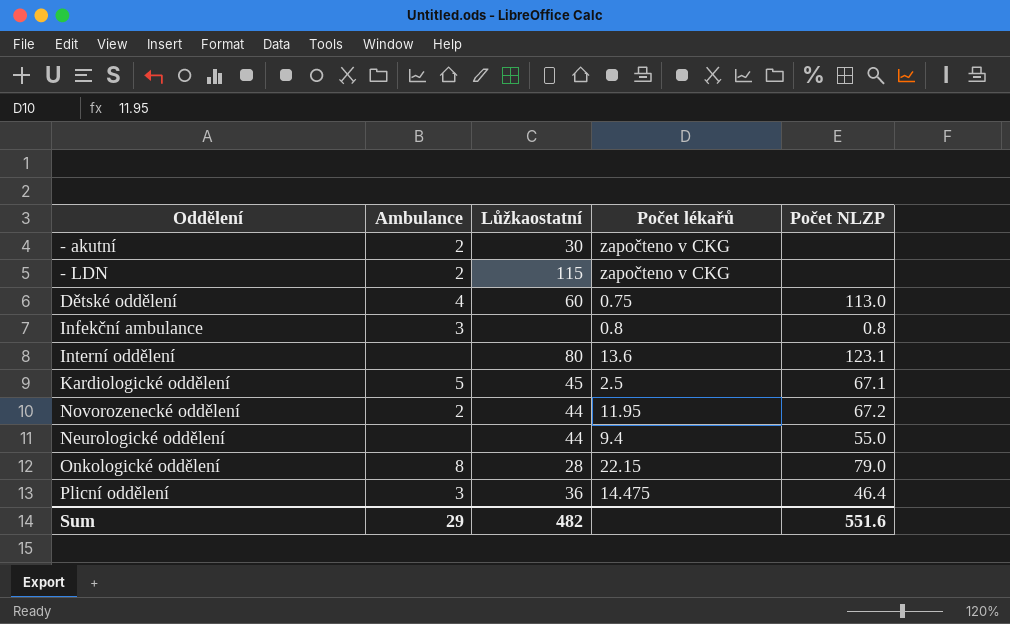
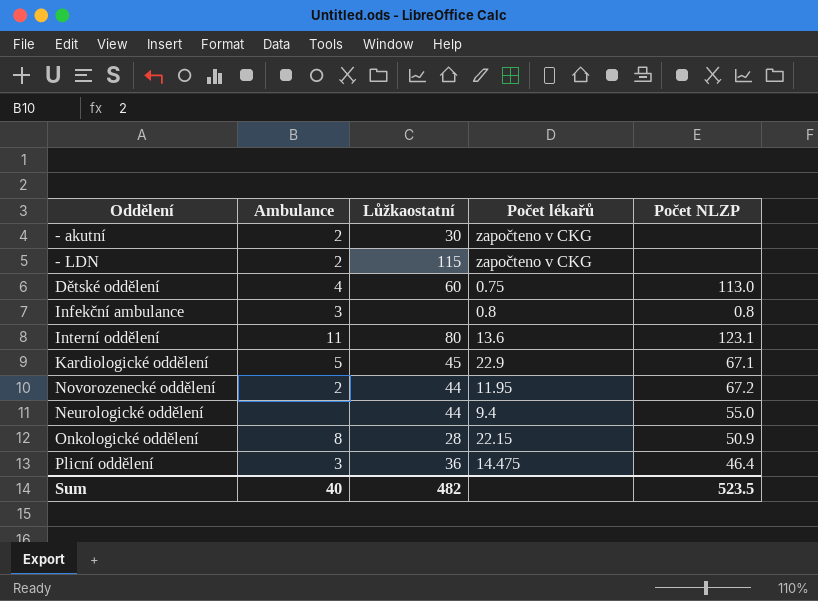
Interní oddělení | Ambulance: none -> 11
Kardiologické oddělení | Počet lékařů: 2.5 -> 22.9
Onkologické oddělení | Počet NLZP: 79.0 -> 50.9
Sum | Ambulance: 29 -> 40
Sum | Počet NLZP: 551.6 -> 523.5

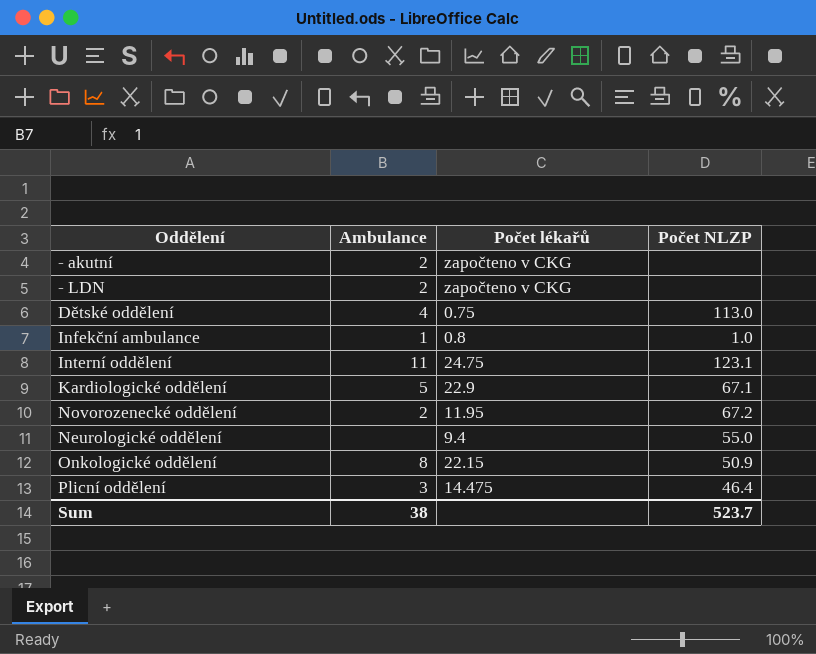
column Lůžkaostatní | position: 3 -> none
Infekční ambulance | Ambulance: 3 -> 1
Infekční ambulance | Počet NLZP: 0.8 -> 1.0
Interní oddělení | Počet lékařů: 13.6 -> 24.75
Sum | Ambulance: 40 -> 38
Sum | Počet NLZP: 523.5 -> 523.7

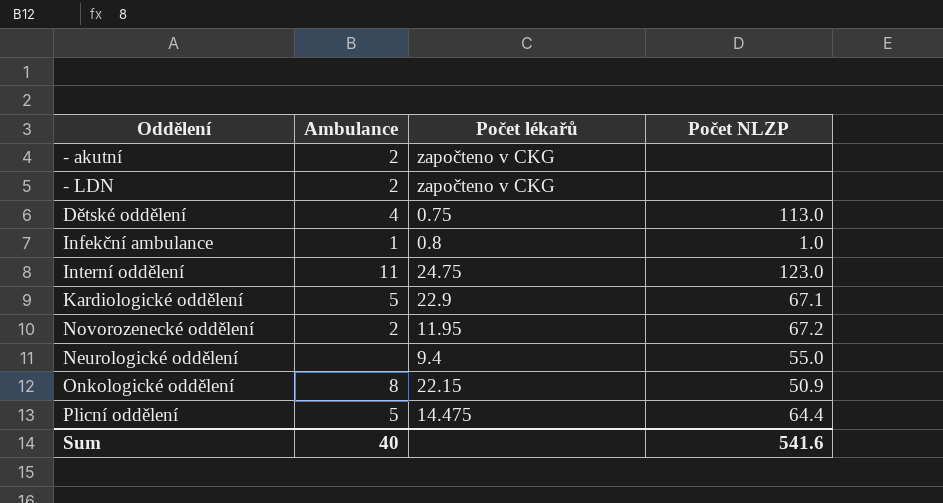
Interní oddělení | Počet NLZP: 123.1 -> 123.0
Plicní oddělení | Ambulance: 3 -> 5
Plicní oddělení | Počet NLZP: 46.4 -> 64.4
Sum | Ambulance: 38 -> 40
Sum | Počet NLZP: 523.7 -> 541.6

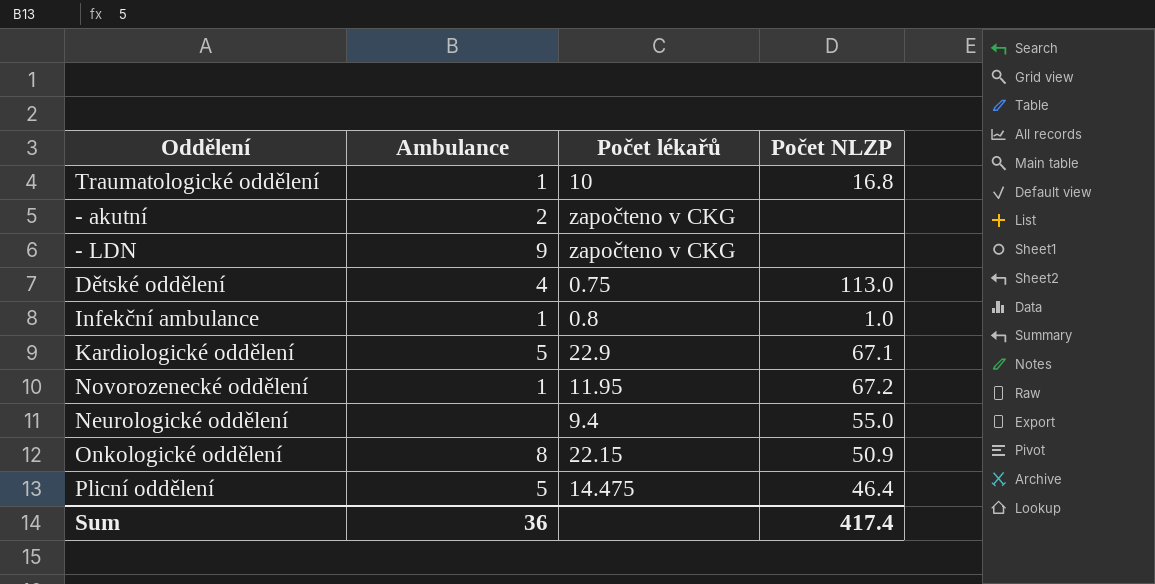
row Interní oddělení: 11 | 24.75 | 123.0 -> none
row Traumatologické oddělení: none -> 1 | 10 | 16.8
- LDN | Ambulance: 2 -> 9
Novorozenecké oddělení | Ambulance: 2 -> 1
Plicní oddělení | Počet NLZP: 64.4 -> 46.4
Sum | Ambulance: 40 -> 36
Sum | Počet NLZP: 541.6 -> 417.4

